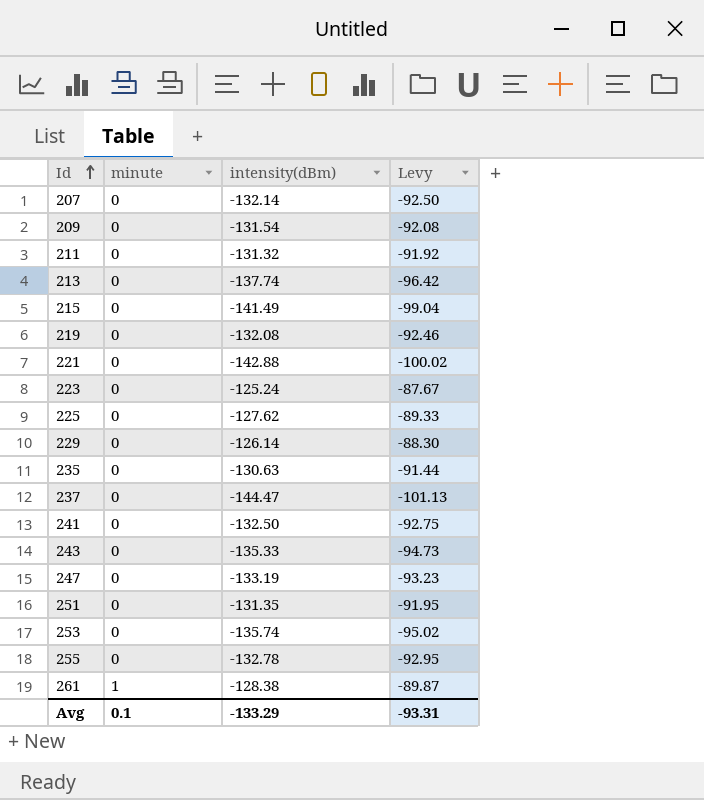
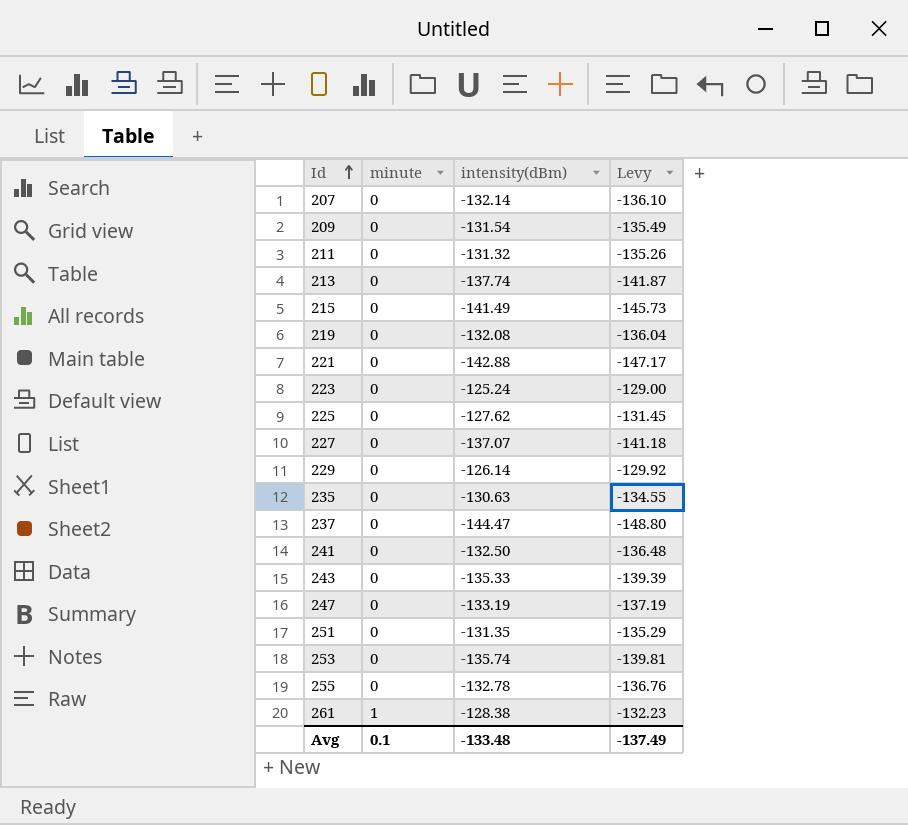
column Levy | formula: [intensity(dBm)] * 0.7 -> [intensity(dBm)] * 1.03
row 227: none -> 0 | -137.07 | -141.18
Avg | intensity(dBm): -133.29 -> -133.48
Avg | Levy: -93.31 -> -137.49

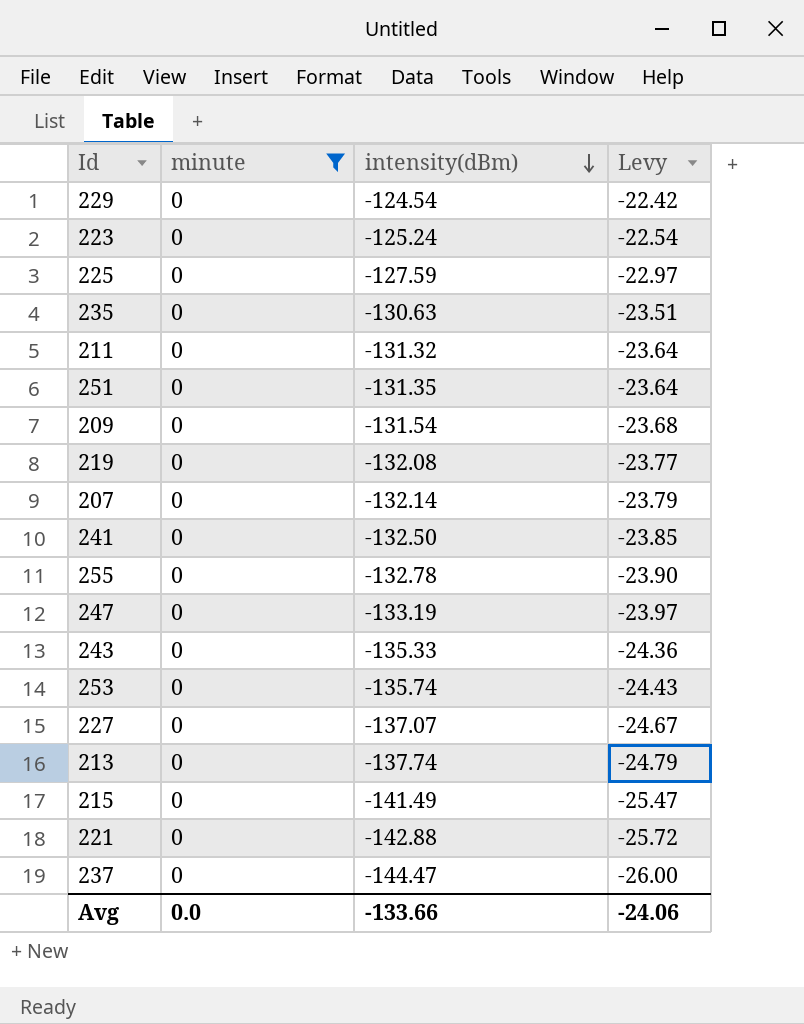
filter: none -> minute = 0
row order: Id ascending -> intensity(dBm) descending
column Levy | formula: [intensity(dBm)] * 1.03 -> [intensity(dBm)] * 0.18
229 | intensity(dBm): -126.14 -> -124.54
225 | intensity(dBm): -127.62 -> -127.59
Avg | minute: 0.1 -> 0.0
Avg | intensity(dBm): -133.48 -> -133.66
Avg | Levy: -137.49 -> -24.06

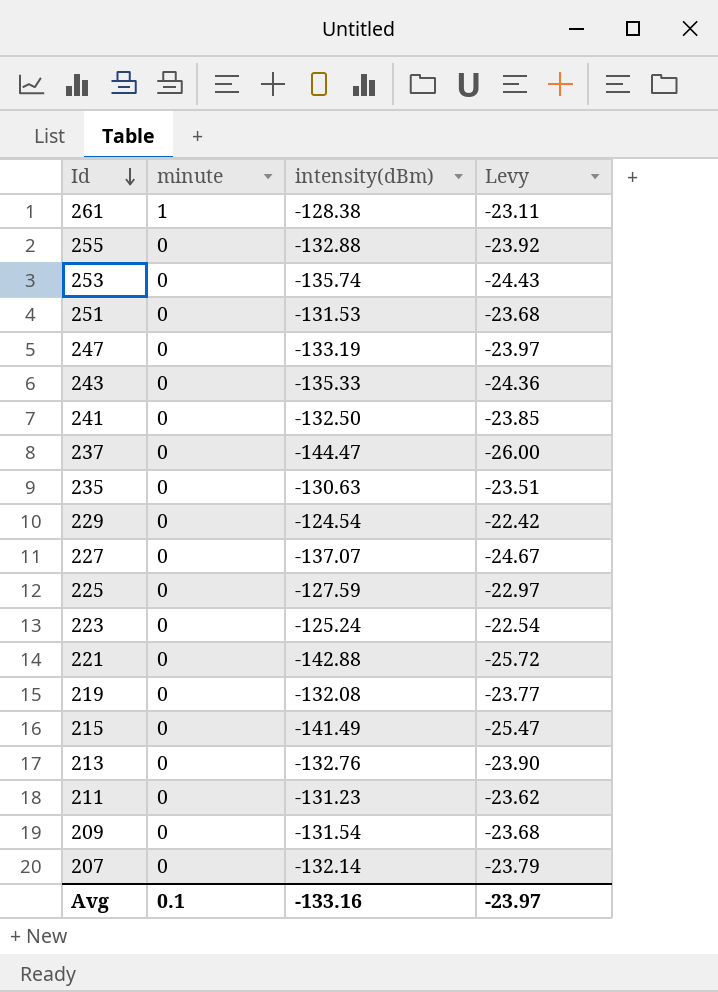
filter: minute = 0 -> none
row order: intensity(dBm) descending -> Id descending
255 | intensity(dBm): -132.78 -> -132.88
255 | Levy: -23.90 -> -23.92
251 | intensity(dBm): -131.35 -> -131.53
251 | Levy: -23.64 -> -23.68
213 | intensity(dBm): -137.74 -> -132.76
213 | Levy: -24.79 -> -23.90
211 | intensity(dBm): -131.32 -> -131.23
211 | Levy: -23.64 -> -23.62
Avg | minute: 0.0 -> 0.1
Avg | intensity(dBm): -133.66 -> -133.16
Avg | Levy: -24.06 -> -23.97

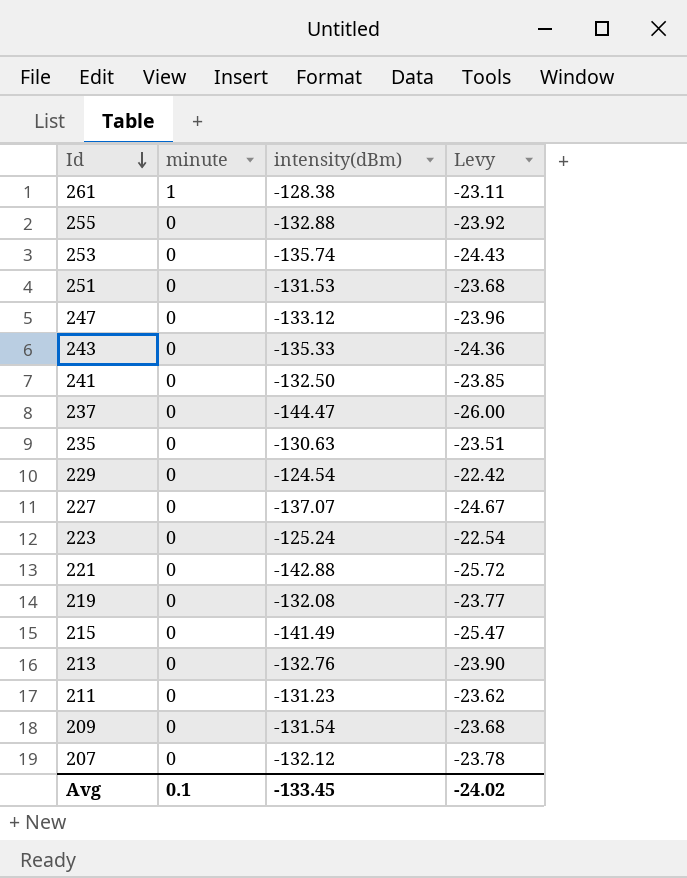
row 225: 0 | -127.59 | -22.97 -> none
247 | intensity(dBm): -133.19 -> -133.12
247 | Levy: -23.97 -> -23.96
207 | intensity(dBm): -132.14 -> -132.12
207 | Levy: -23.79 -> -23.78
Avg | intensity(dBm): -133.16 -> -133.45
Avg | Levy: -23.97 -> -24.02

